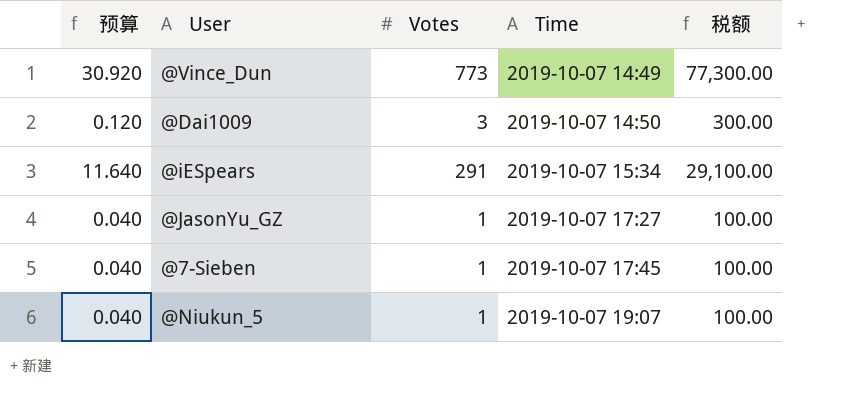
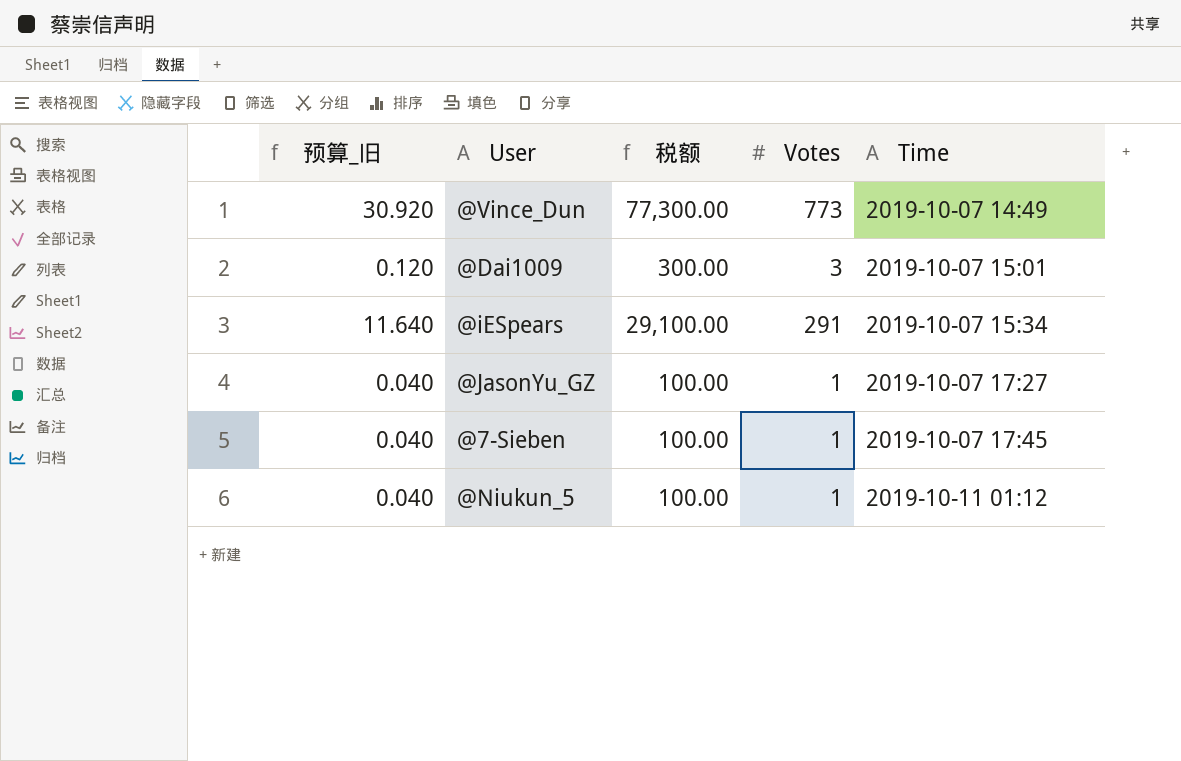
column name: 预算 -> 预算_旧
column 税额 | position: 5 -> 3
@Dai1009 | Time: 2019-10-07 14:50 -> 2019-10-07 15:01
@Niukun_5 | Time: 2019-10-07 19:07 -> 2019-10-11 01:12

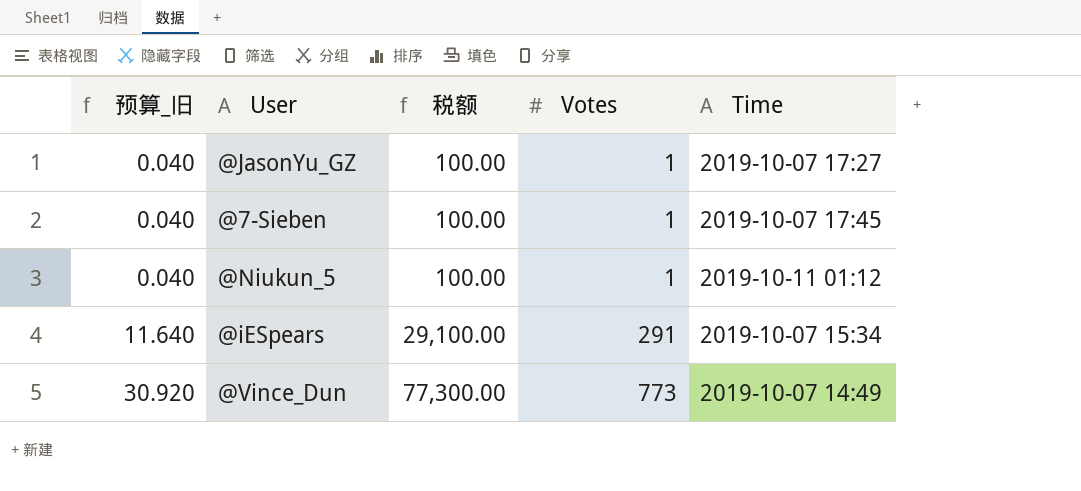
row order: Time ascending -> 预算_旧 ascending
row @Dai1009: 0.120 | 300.00 | 3 | 2019-10-07 15:01 -> none

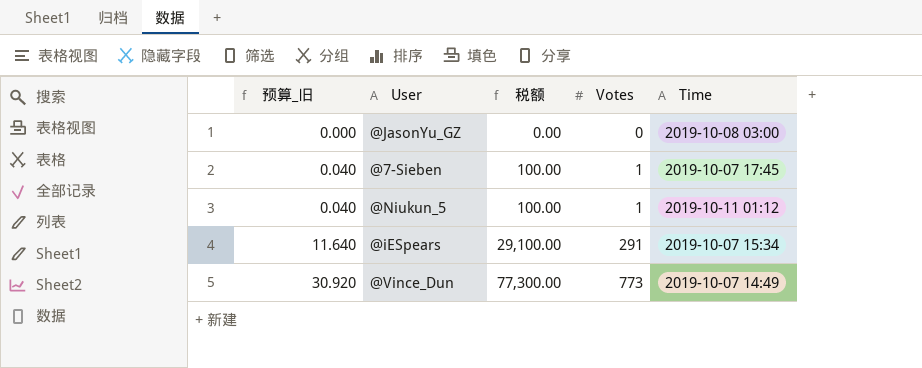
@JasonYu_GZ | 预算_旧: 0.040 -> 0.000
@JasonYu_GZ | 税额: 100.00 -> 0.00
@JasonYu_GZ | Votes: 1 -> 0
@JasonYu_GZ | Time: 2019-10-07 17:27 -> 2019-10-08 03:00

